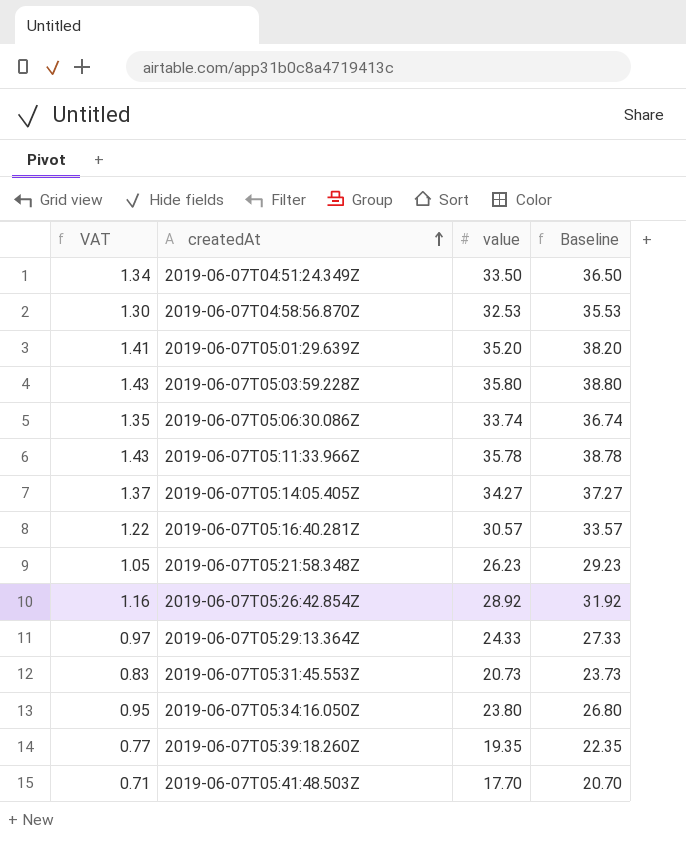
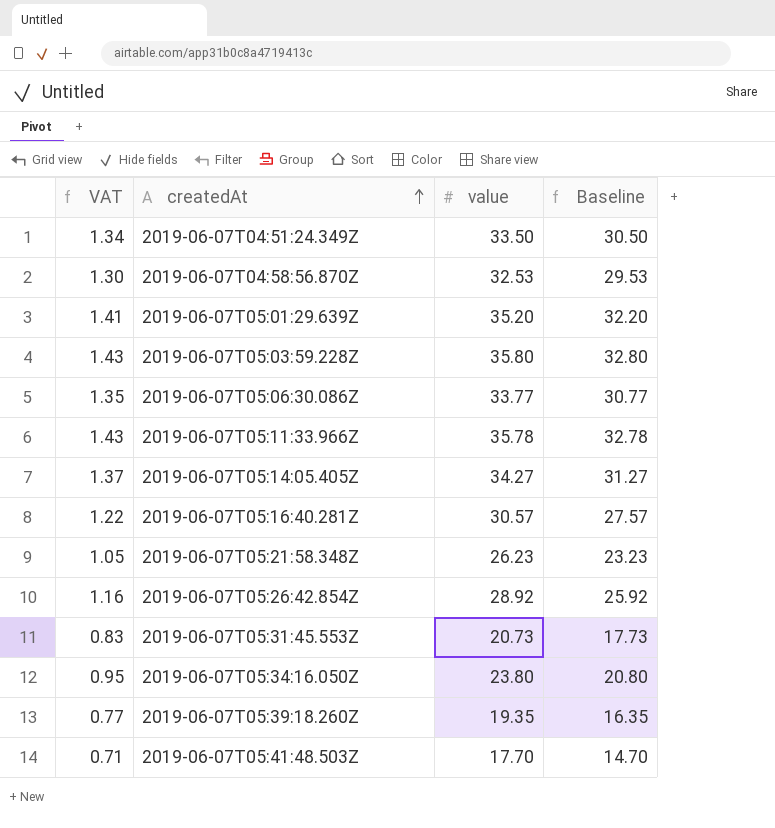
column Baseline | formula: [value] + 3 -> [value] - 3
row 2019-06-07T05:29:13.364Z: 0.97 | 24.33 | 27.33 -> none
2019-06-07T05:06:30.086Z | value: 33.74 -> 33.77

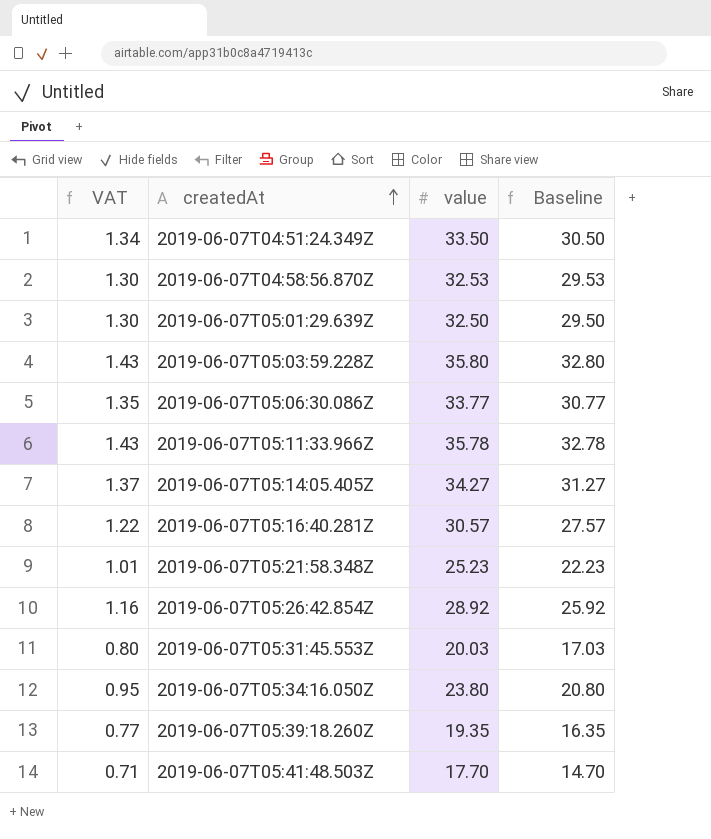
2019-06-07T05:01:29.639Z | VAT: 1.41 -> 1.30
2019-06-07T05:01:29.639Z | value: 35.20 -> 32.50
2019-06-07T05:01:29.639Z | Baseline: 32.20 -> 29.50
2019-06-07T05:21:58.348Z | VAT: 1.05 -> 1.01
2019-06-07T05:21:58.348Z | value: 26.23 -> 25.23
2019-06-07T05:21:58.348Z | Baseline: 23.23 -> 22.23
2019-06-07T05:31:45.553Z | VAT: 0.83 -> 0.80
2019-06-07T05:31:45.553Z | value: 20.73 -> 20.03
2019-06-07T05:31:45.553Z | Baseline: 17.73 -> 17.03

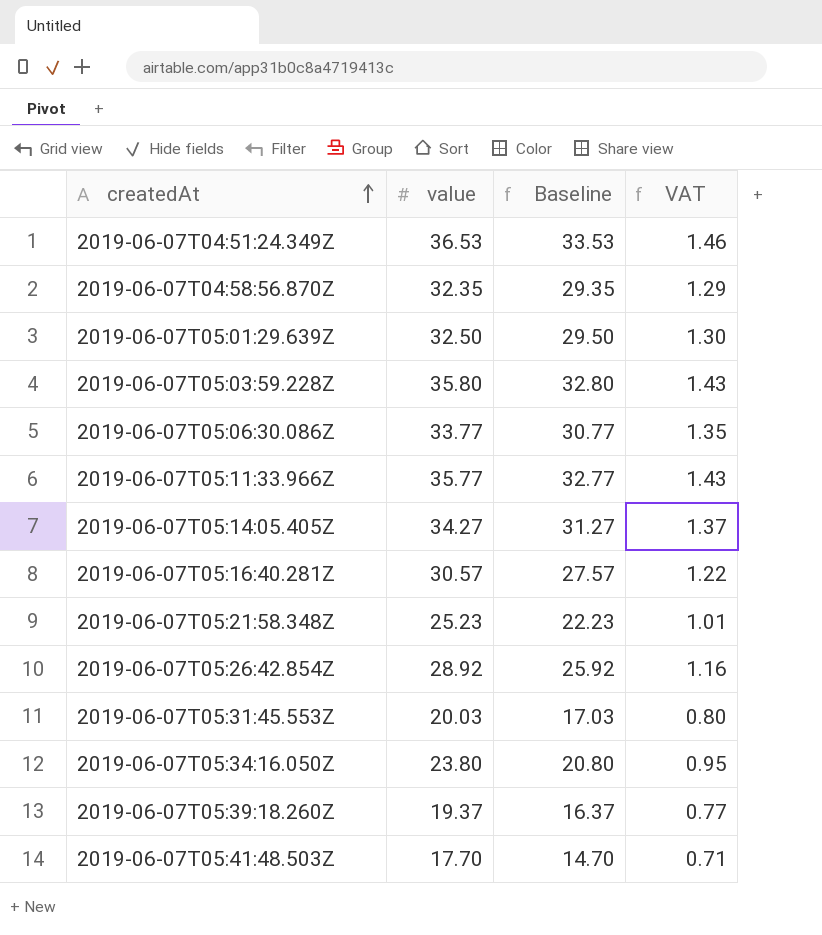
column VAT | position: 1 -> 4
2019-06-07T04:51:24.349Z | value: 33.50 -> 36.53
2019-06-07T04:51:24.349Z | Baseline: 30.50 -> 33.53
2019-06-07T04:51:24.349Z | VAT: 1.34 -> 1.46
2019-06-07T04:58:56.870Z | value: 32.53 -> 32.35
2019-06-07T04:58:56.870Z | Baseline: 29.53 -> 29.35
2019-06-07T04:58:56.870Z | VAT: 1.30 -> 1.29
2019-06-07T05:11:33.966Z | value: 35.78 -> 35.77
2019-06-07T05:11:33.966Z | Baseline: 32.78 -> 32.77
2019-06-07T05:39:18.260Z | value: 19.35 -> 19.37
2019-06-07T05:39:18.260Z | Baseline: 16.35 -> 16.37

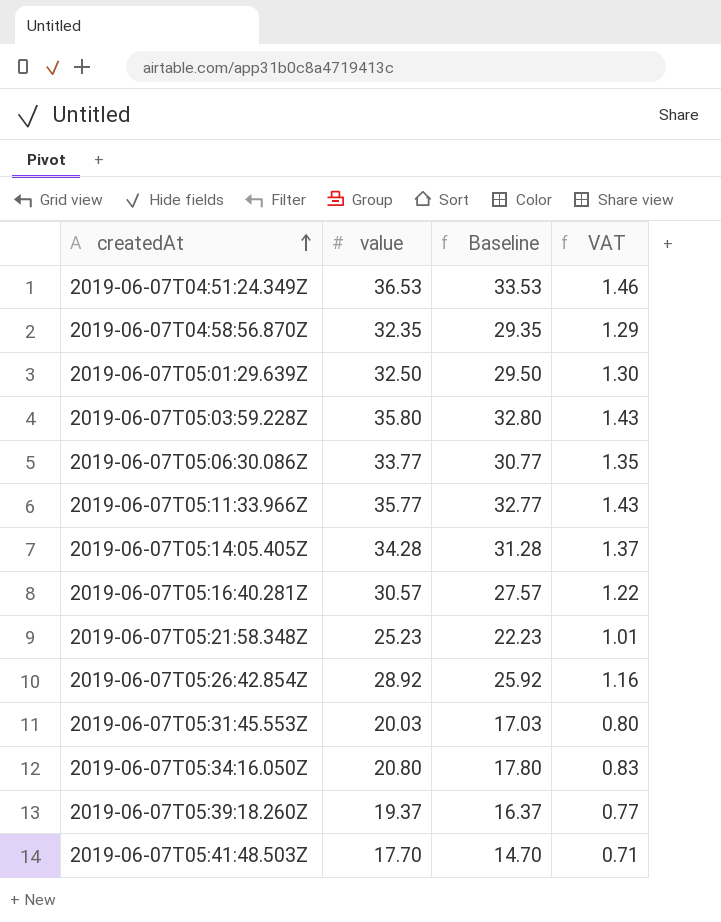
2019-06-07T05:14:05.405Z | value: 34.27 -> 34.28
2019-06-07T05:14:05.405Z | Baseline: 31.27 -> 31.28
2019-06-07T05:34:16.050Z | value: 23.80 -> 20.80
2019-06-07T05:34:16.050Z | Baseline: 20.80 -> 17.80
2019-06-07T05:34:16.050Z | VAT: 0.95 -> 0.83

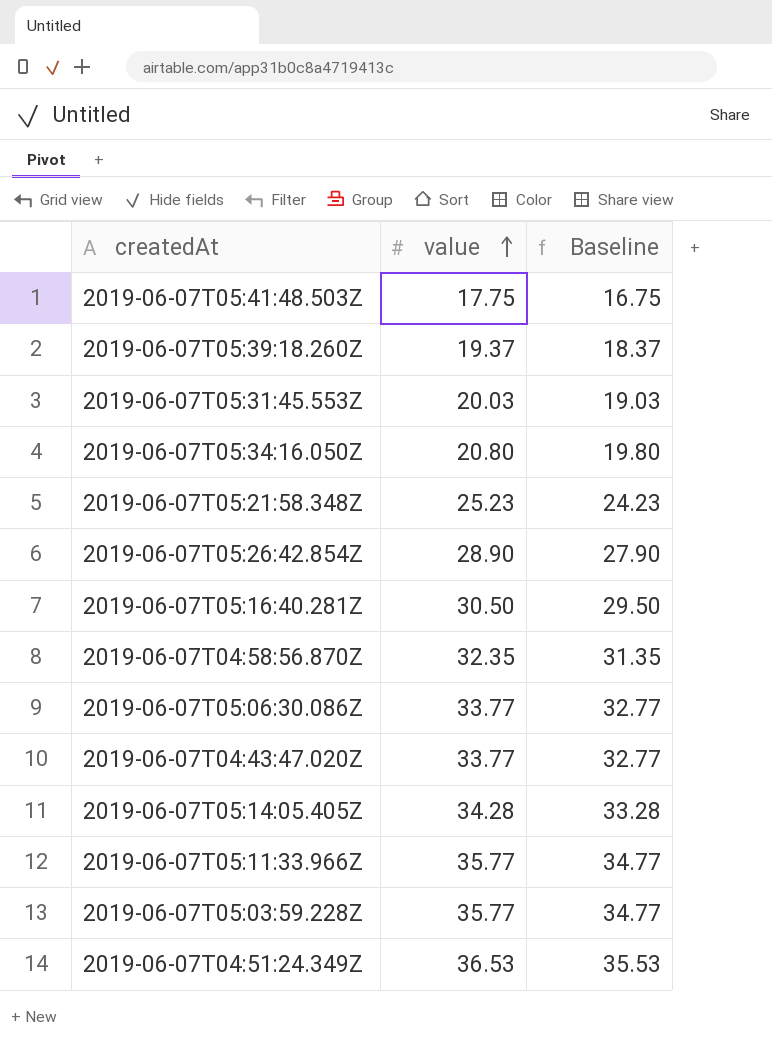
row order: createdAt ascending -> value ascending
column VAT | formula: [value] * 0.04 -> none
column Baseline | formula: [value] - 3 -> [value] - 1
row 2019-06-07T05:01:29.639Z: 32.50 | 29.50 | 1.30 -> none
2019-06-07T05:41:48.503Z | value: 17.70 -> 17.75
2019-06-07T05:26:42.854Z | value: 28.92 -> 28.90
2019-06-07T05:16:40.281Z | value: 30.57 -> 30.50
row 2019-06-07T04:43:47.020Z: none -> 33.77 | 32.77
2019-06-07T05:03:59.228Z | value: 35.80 -> 35.77

